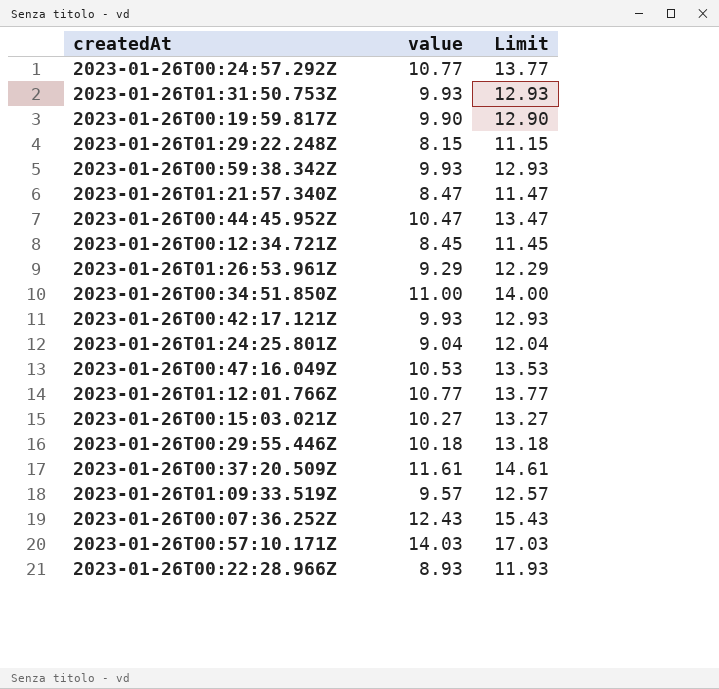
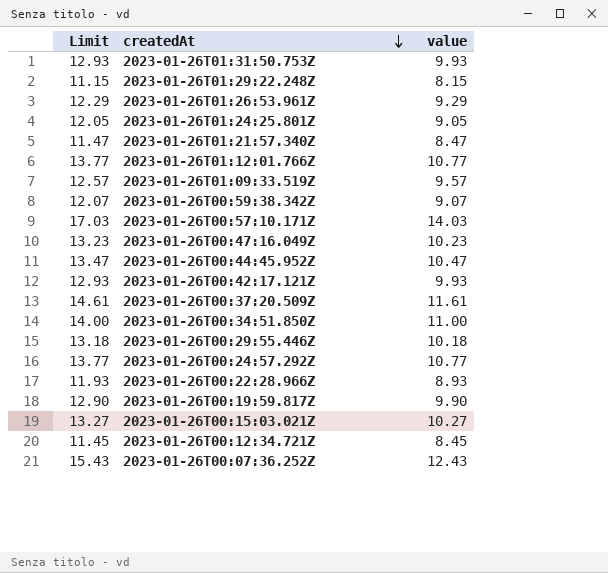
row order: none -> createdAt descending
column Limit | position: 3 -> 1
2023-01-26T01:24:25.801Z | Limit: 12.04 -> 12.05
2023-01-26T01:24:25.801Z | value: 9.04 -> 9.05
2023-01-26T00:59:38.342Z | Limit: 12.93 -> 12.07
2023-01-26T00:59:38.342Z | value: 9.93 -> 9.07
2023-01-26T00:47:16.049Z | Limit: 13.53 -> 13.23
2023-01-26T00:47:16.049Z | value: 10.53 -> 10.23

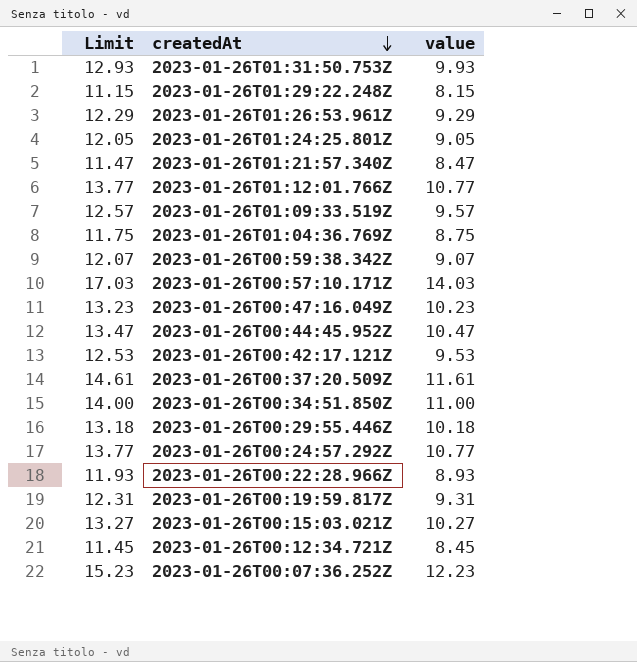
row 2023-01-26T01:04:36.769Z: none -> 11.75 | 8.75
2023-01-26T00:42:17.121Z | Limit: 12.93 -> 12.53
2023-01-26T00:42:17.121Z | value: 9.93 -> 9.53
2023-01-26T00:19:59.817Z | Limit: 12.90 -> 12.31
2023-01-26T00:19:59.817Z | value: 9.90 -> 9.31
2023-01-26T00:07:36.252Z | Limit: 15.43 -> 15.23
2023-01-26T00:07:36.252Z | value: 12.43 -> 12.23

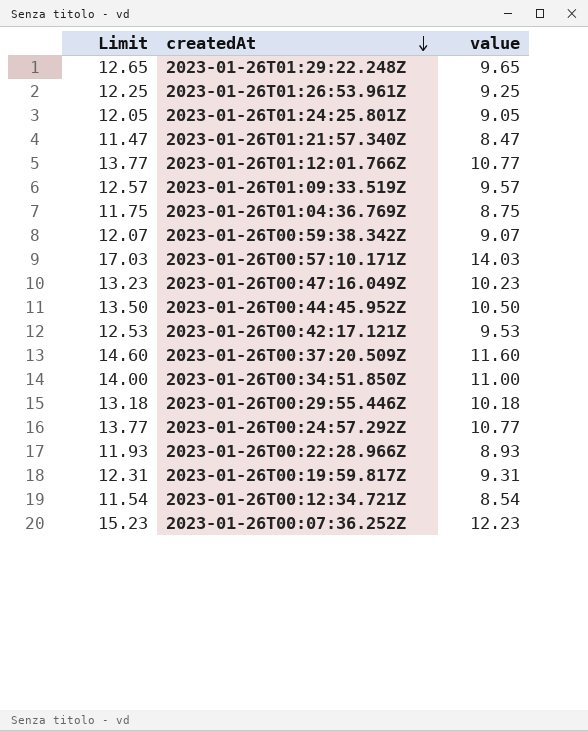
row 2023-01-26T01:31:50.753Z: 12.93 | 9.93 -> none
row 2023-01-26T00:15:03.021Z: 13.27 | 10.27 -> none
2023-01-26T01:29:22.248Z | Limit: 11.15 -> 12.65
2023-01-26T01:29:22.248Z | value: 8.15 -> 9.65
2023-01-26T01:26:53.961Z | Limit: 12.29 -> 12.25
2023-01-26T01:26:53.961Z | value: 9.29 -> 9.25
2023-01-26T00:44:45.952Z | Limit: 13.47 -> 13.50
2023-01-26T00:44:45.952Z | value: 10.47 -> 10.50
2023-01-26T00:37:20.509Z | Limit: 14.61 -> 14.60
2023-01-26T00:37:20.509Z | value: 11.61 -> 11.60
2023-01-26T00:12:34.721Z | Limit: 11.45 -> 11.54
2023-01-26T00:12:34.721Z | value: 8.45 -> 8.54

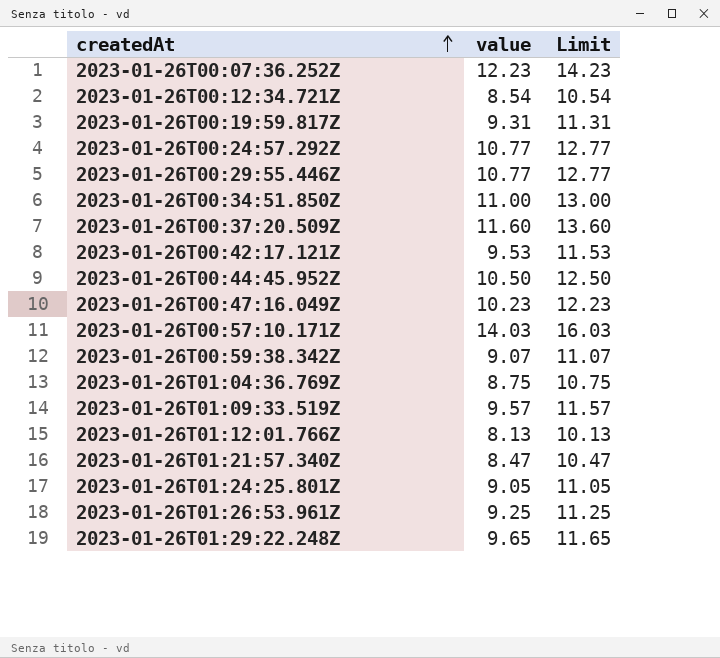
row order: createdAt descending -> createdAt ascending
column Limit | formula: [value] + 3 -> [value] + 2
column Limit | position: 1 -> 3
row 2023-01-26T00:22:28.966Z: 11.93 | 8.93 -> none
2023-01-26T00:29:55.446Z | value: 10.18 -> 10.77
2023-01-26T01:12:01.766Z | value: 10.77 -> 8.13

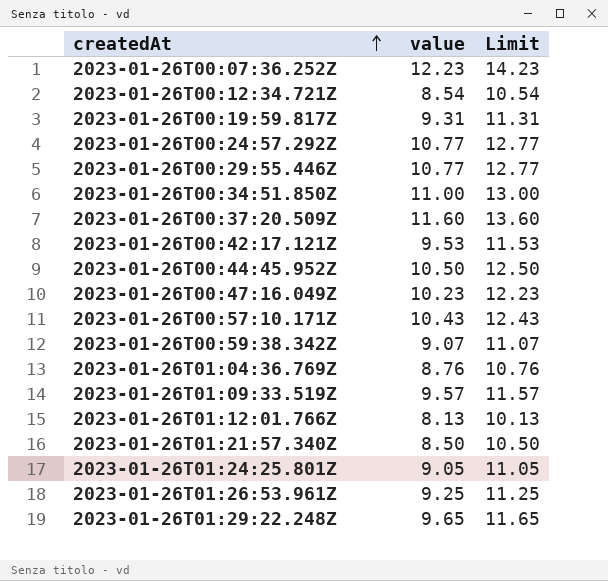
2023-01-26T00:57:10.171Z | value: 14.03 -> 10.43
2023-01-26T00:57:10.171Z | Limit: 16.03 -> 12.43
2023-01-26T01:04:36.769Z | value: 8.75 -> 8.76
2023-01-26T01:04:36.769Z | Limit: 10.75 -> 10.76
2023-01-26T01:21:57.340Z | value: 8.47 -> 8.50
2023-01-26T01:21:57.340Z | Limit: 10.47 -> 10.50

